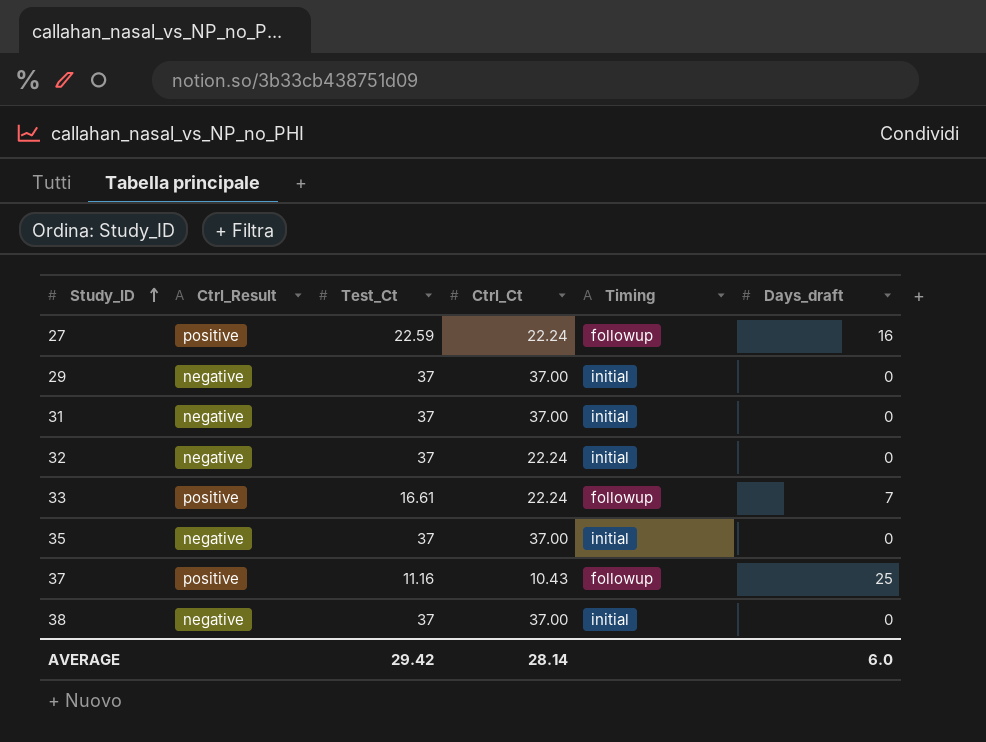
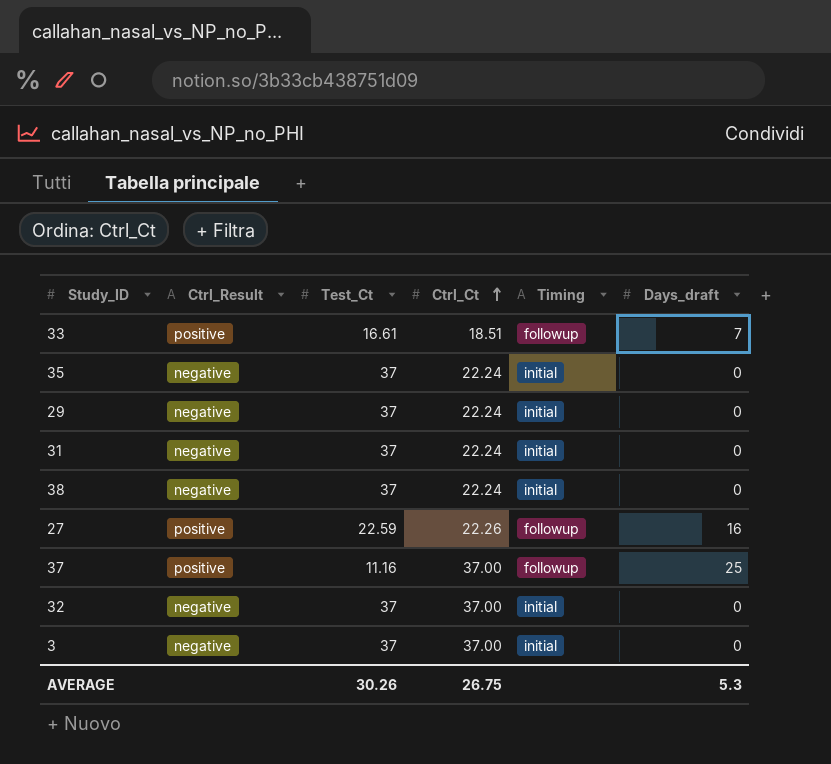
row order: Study_ID ascending -> Ctrl_Ct ascending
33 | Ctrl_Ct: 22.24 -> 18.51
35 | Ctrl_Ct: 37.00 -> 22.24
29 | Ctrl_Ct: 37.00 -> 22.24
31 | Ctrl_Ct: 37.00 -> 22.24
38 | Ctrl_Ct: 37.00 -> 22.24
27 | Ctrl_Ct: 22.24 -> 22.26
37 | Ctrl_Ct: 10.43 -> 37.00
32 | Ctrl_Ct: 22.24 -> 37.00
row 3: none -> negative | 37 | 37.00 | initial | 0
AVERAGE | Test_Ct: 29.42 -> 30.26
AVERAGE | Ctrl_Ct: 28.14 -> 26.75
AVERAGE | Days_draft: 6.0 -> 5.3

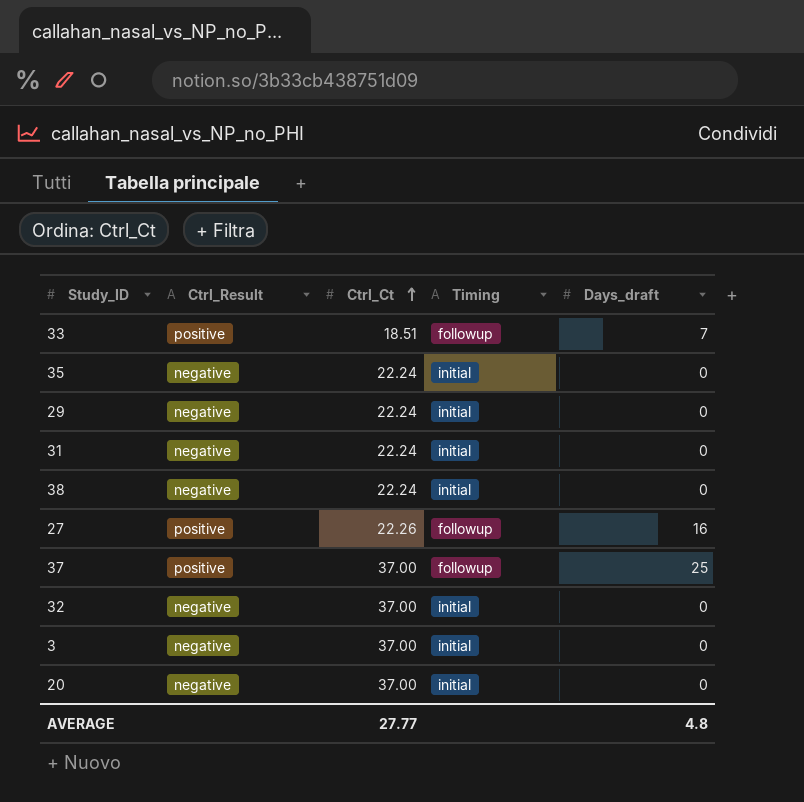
column Test_Ct | position: 3 -> none
row 20: none -> negative | 37.00 | initial | 0
AVERAGE | Ctrl_Ct: 26.75 -> 27.77
AVERAGE | Days_draft: 5.3 -> 4.8

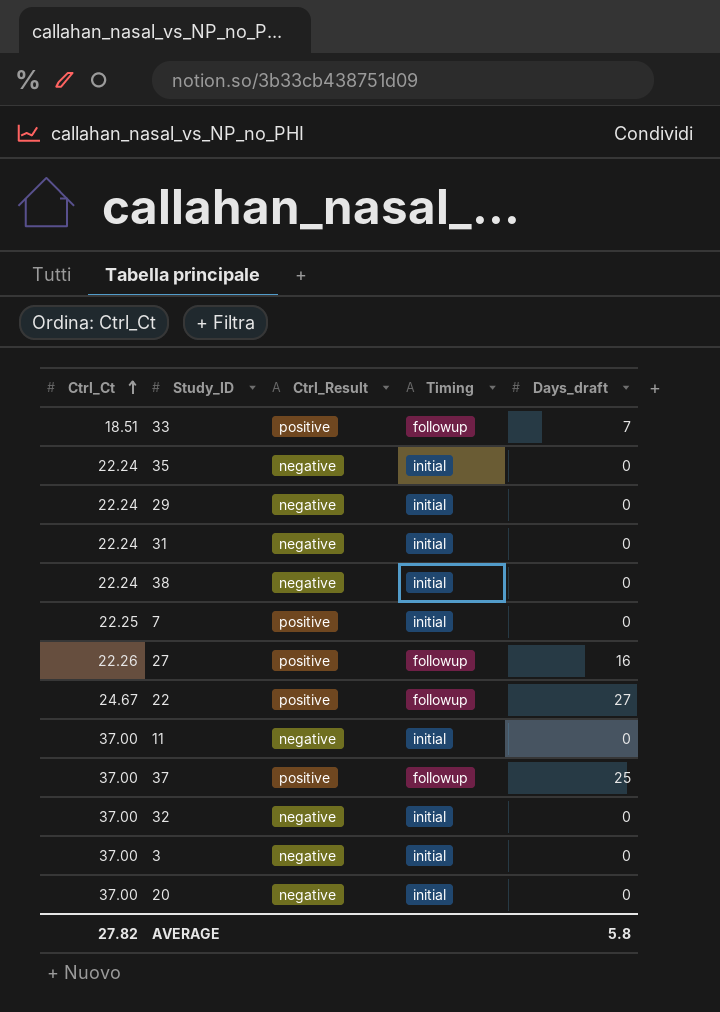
column Ctrl_Ct | position: 3 -> 1
row 7: none -> 22.25 | positive | initial | 0
row 22: none -> 24.67 | positive | followup | 27
row 11: none -> 37.00 | negative | initial | 0
AVERAGE | Ctrl_Ct: 27.77 -> 27.82
AVERAGE | Days_draft: 4.8 -> 5.8

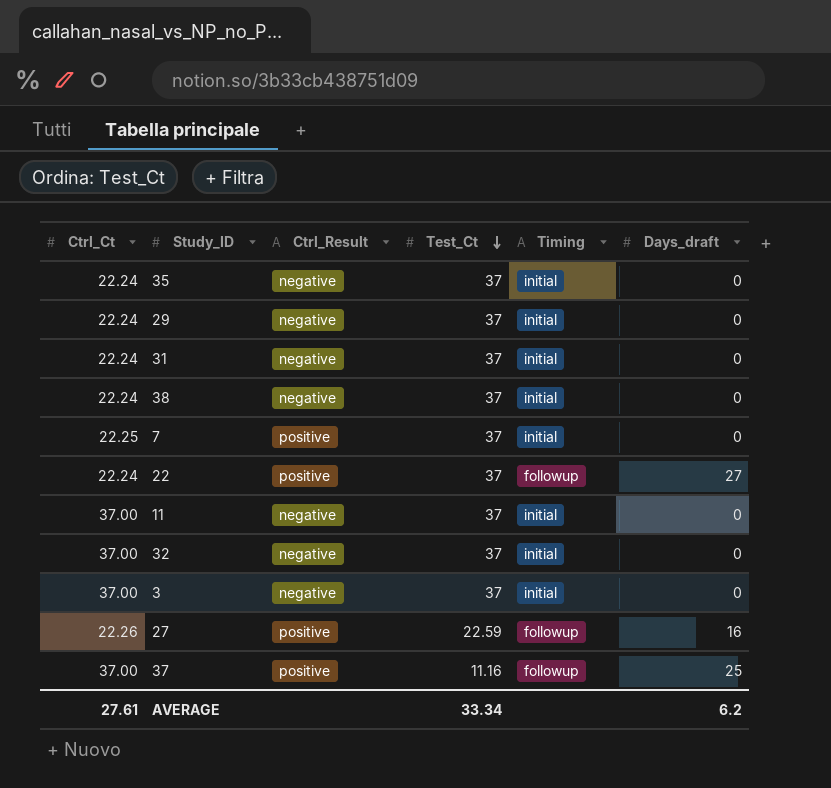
row order: Ctrl_Ct ascending -> Test_Ct descending
column Test_Ct | position: none -> 4
row 33: 18.51 | positive | followup | 7 -> none
row 20: 37.00 | negative | initial | 0 -> none
22 | Ctrl_Ct: 24.67 -> 22.24
AVERAGE | Ctrl_Ct: 27.82 -> 27.61
AVERAGE | Days_draft: 5.8 -> 6.2

